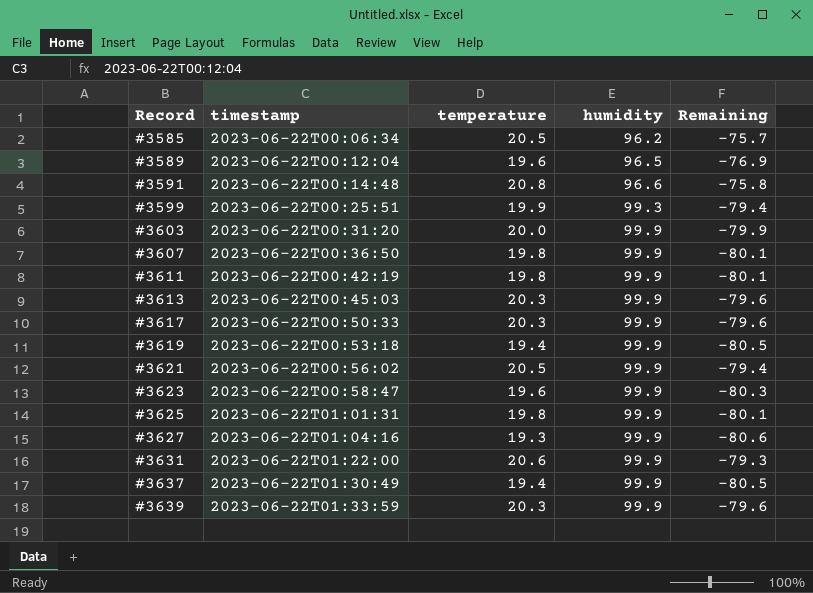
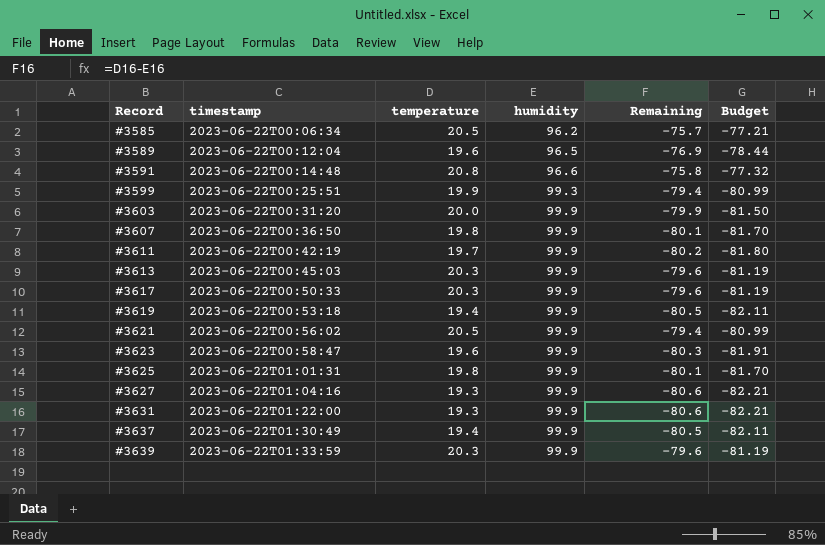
column Budget | formula: none -> [Remaining] * 1.02
#3611 | temperature: 19.8 -> 19.7
#3611 | Remaining: -80.1 -> -80.2
#3631 | temperature: 20.6 -> 19.3
#3631 | Remaining: -79.3 -> -80.6

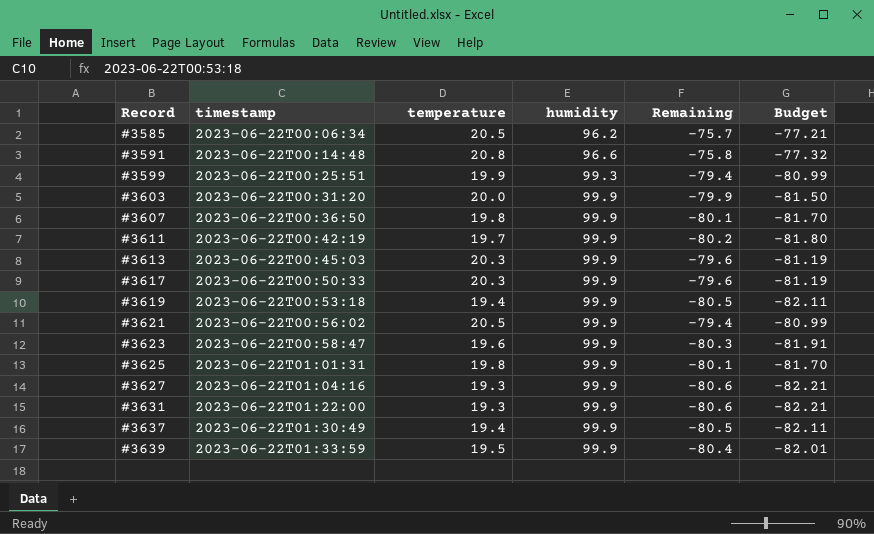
row #3589: 2023-06-22T00:12:04 | 19.6 | 96.5 | -76.9 | -78.44 -> none
#3639 | temperature: 20.3 -> 19.5
#3639 | Remaining: -79.6 -> -80.4
#3639 | Budget: -81.19 -> -82.01

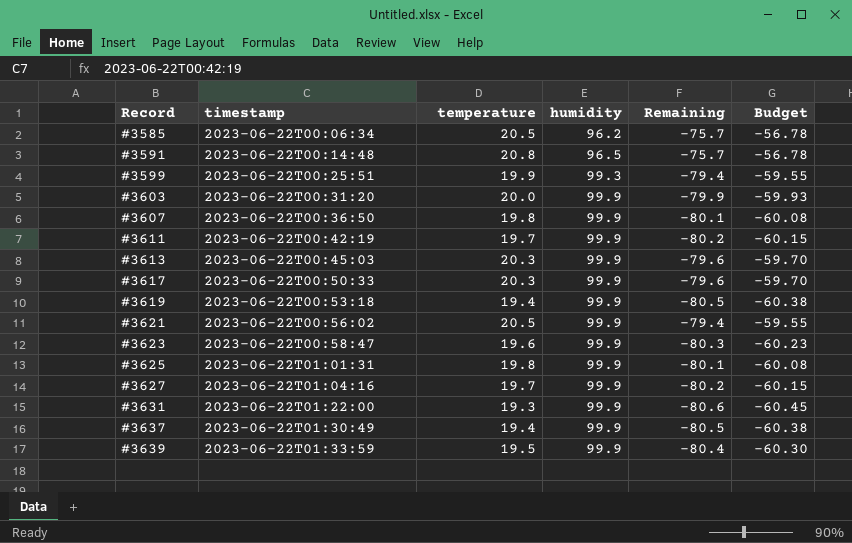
column Budget | formula: [Remaining] * 1.02 -> [Remaining] * 0.75
#3591 | humidity: 96.6 -> 96.5
#3591 | Remaining: -75.8 -> -75.7
#3627 | temperature: 19.3 -> 19.7
#3627 | Remaining: -80.6 -> -80.2

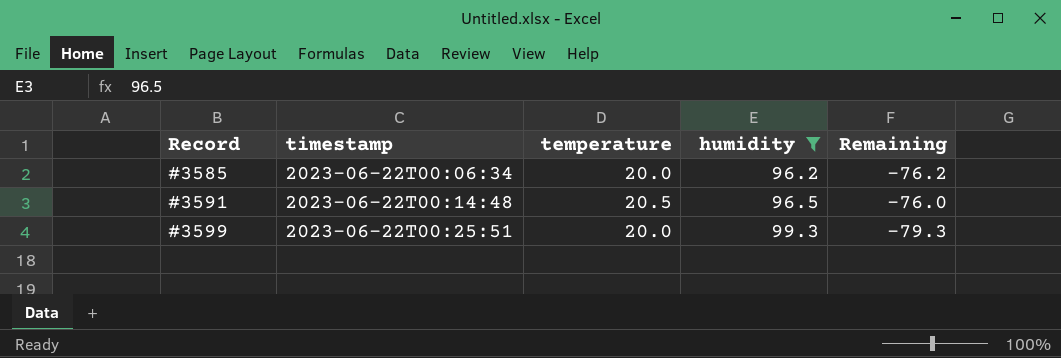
filter: none -> humidity != 99.9
column Budget | formula: [Remaining] * 0.75 -> none
#3585 | temperature: 20.5 -> 20.0
#3585 | Remaining: -75.7 -> -76.2
#3591 | temperature: 20.8 -> 20.5
#3591 | Remaining: -75.7 -> -76.0
#3599 | temperature: 19.9 -> 20.0
#3599 | Remaining: -79.4 -> -79.3

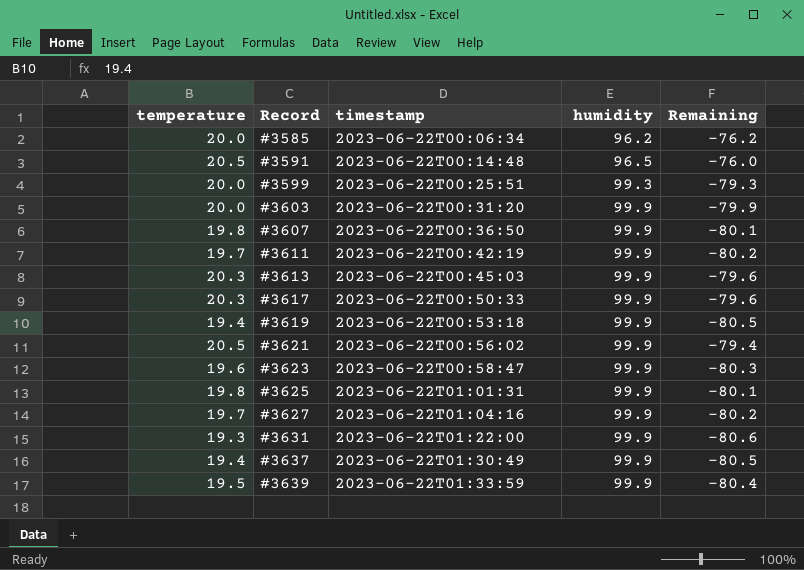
filter: humidity != 99.9 -> none
column temperature | position: 3 -> 1

